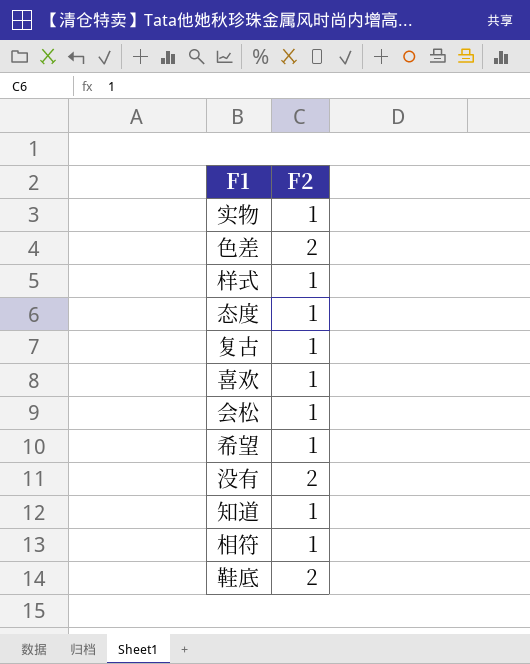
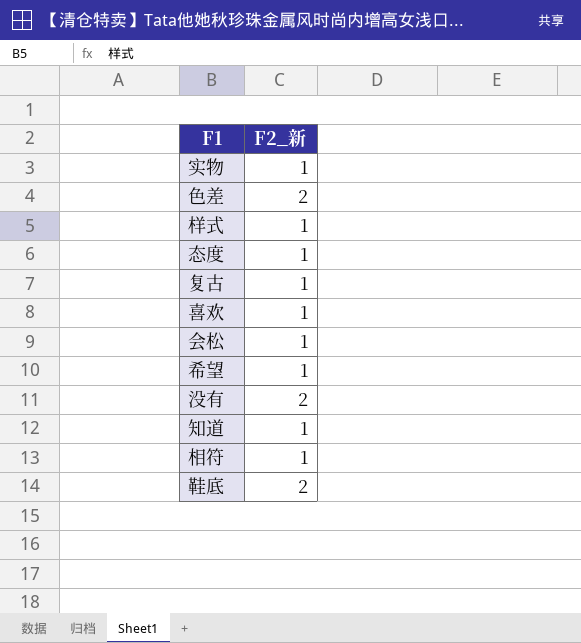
column name: F2 -> F2_新

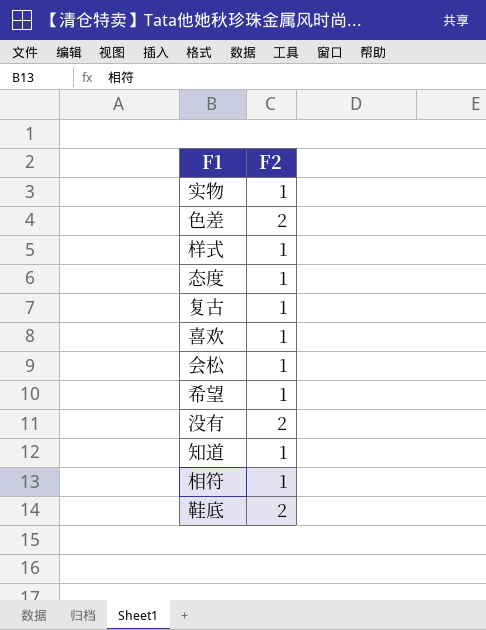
column name: F2_新 -> F2

